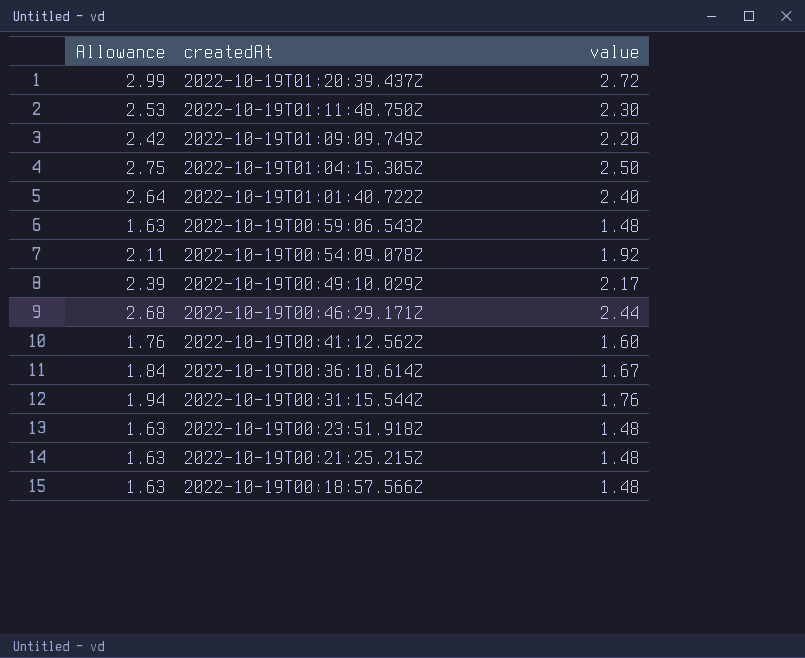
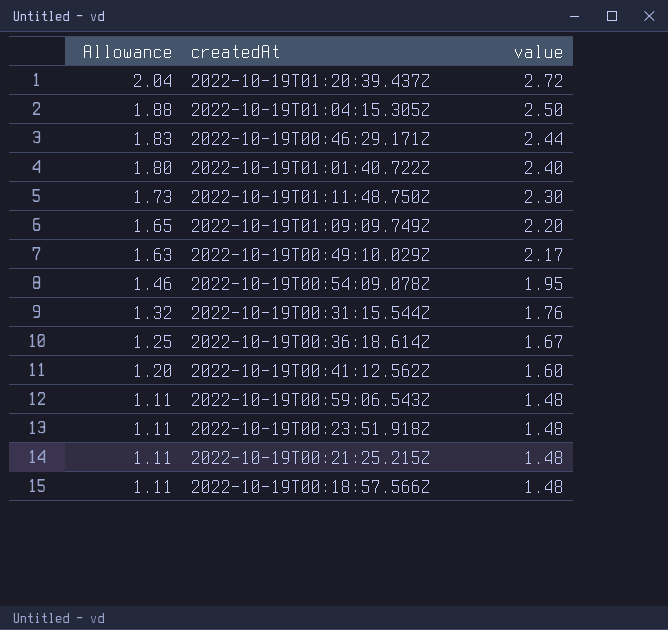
row order: createdAt descending -> Allowance descending
column Allowance | formula: [value] * 1.1 -> [value] * 0.75
2022-10-19T00:54:09.078Z | value: 1.92 -> 1.95

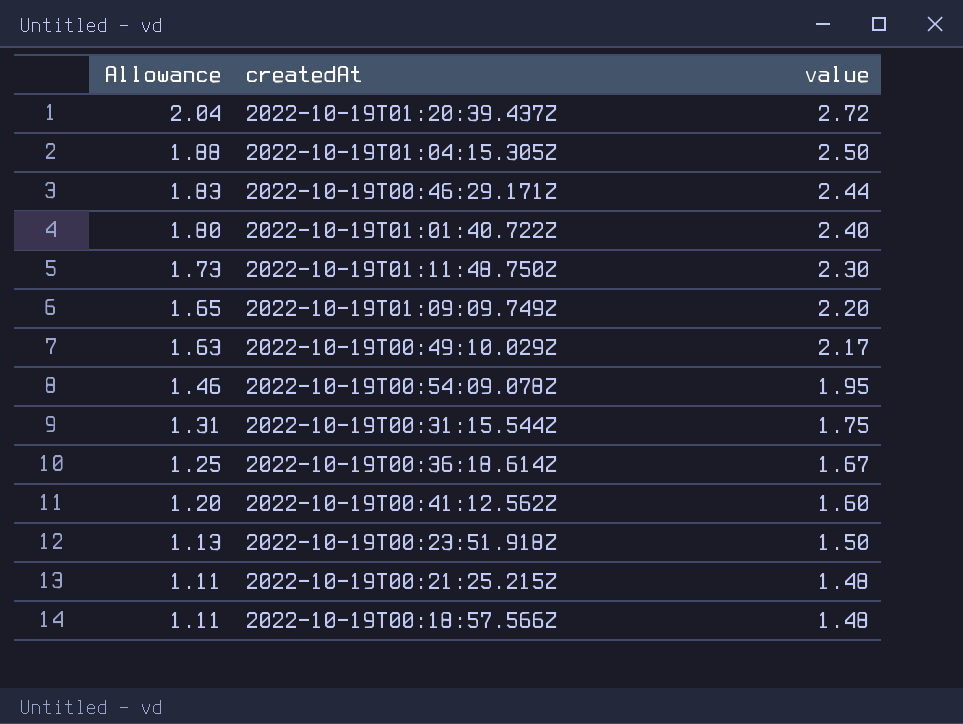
row 2022-10-19T00:59:06.543Z: 1.11 | 1.48 -> none
2022-10-19T00:31:15.544Z | Allowance: 1.32 -> 1.31
2022-10-19T00:31:15.544Z | value: 1.76 -> 1.75
2022-10-19T00:23:51.918Z | Allowance: 1.11 -> 1.13
2022-10-19T00:23:51.918Z | value: 1.48 -> 1.50

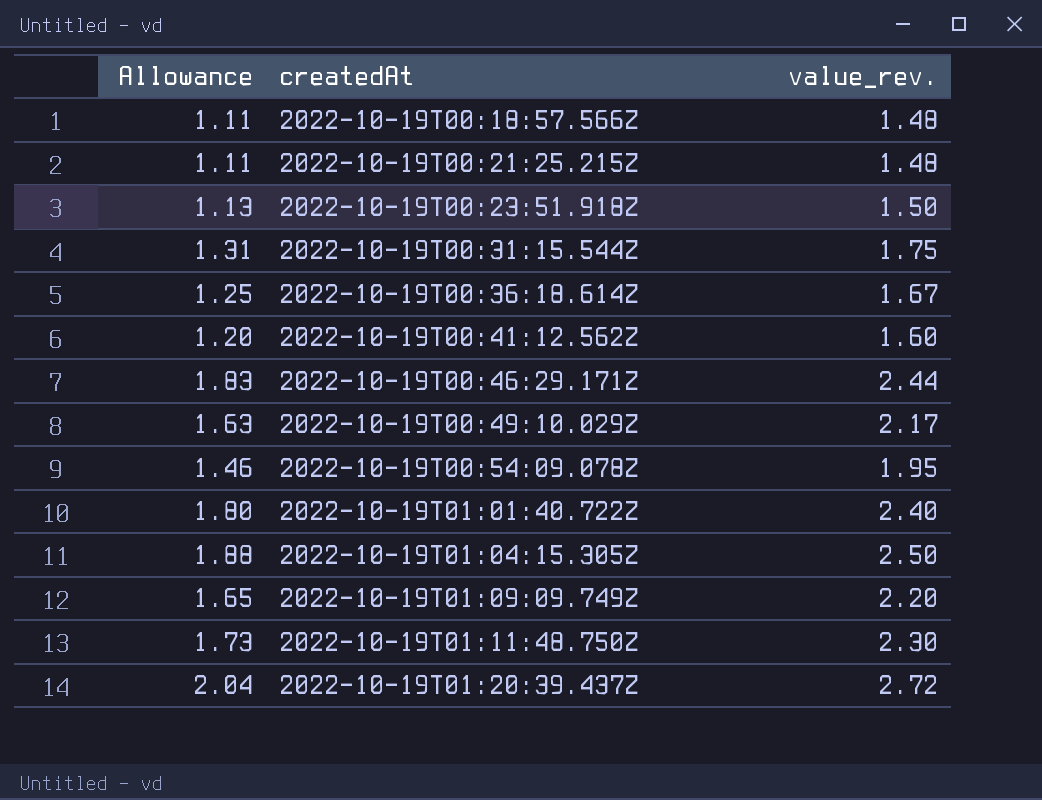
row order: Allowance descending -> createdAt ascending
column name: value -> value_rev.

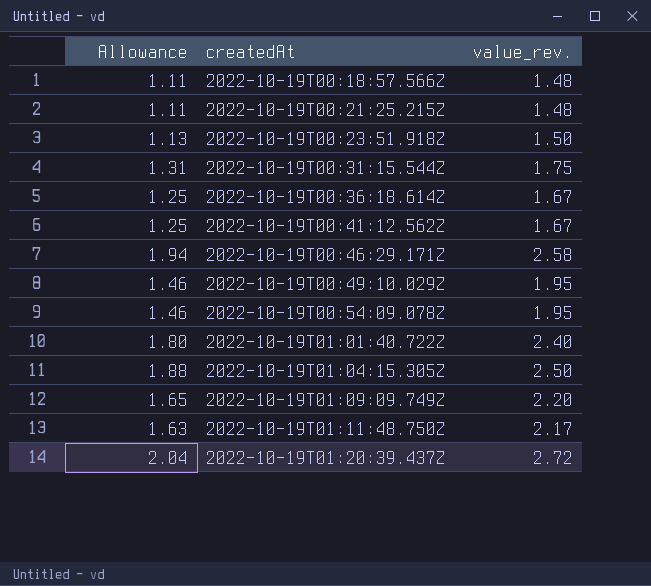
2022-10-19T00:41:12.562Z | Allowance: 1.20 -> 1.25
2022-10-19T00:41:12.562Z | value_rev.: 1.60 -> 1.67
2022-10-19T00:46:29.171Z | Allowance: 1.83 -> 1.94
2022-10-19T00:46:29.171Z | value_rev.: 2.44 -> 2.58
2022-10-19T00:49:10.029Z | Allowance: 1.63 -> 1.46
2022-10-19T00:49:10.029Z | value_rev.: 2.17 -> 1.95
2022-10-19T01:11:48.750Z | Allowance: 1.73 -> 1.63
2022-10-19T01:11:48.750Z | value_rev.: 2.30 -> 2.17

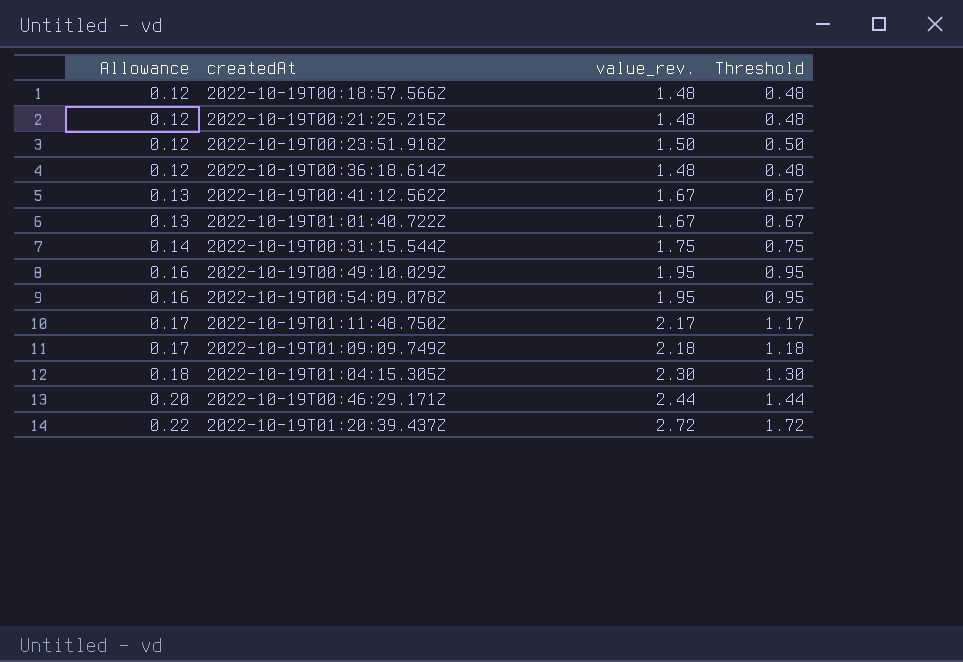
row order: createdAt ascending -> Allowance ascending
column Allowance | formula: [value_rev.] * 0.75 -> [value_rev.] * 0.08
column Threshold | formula: none -> [value_rev.] - 1
2022-10-19T00:36:18.614Z | value_rev.: 1.67 -> 1.48
2022-10-19T01:01:40.722Z | value_rev.: 2.40 -> 1.67
2022-10-19T01:09:09.749Z | value_rev.: 2.20 -> 2.18
2022-10-19T01:04:15.305Z | value_rev.: 2.50 -> 2.30
2022-10-19T00:46:29.171Z | value_rev.: 2.58 -> 2.44

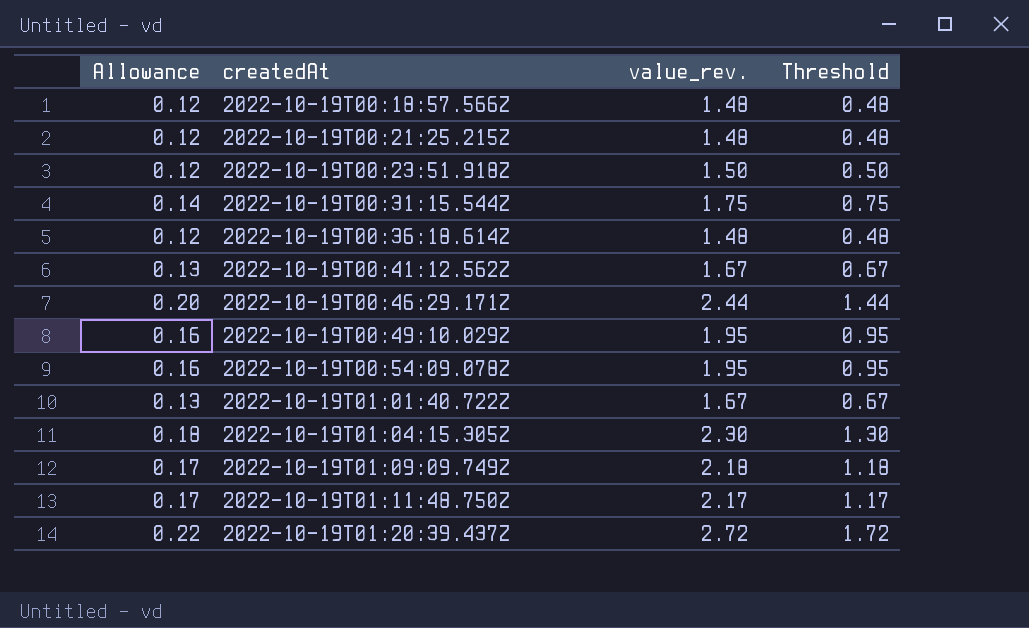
row order: Allowance ascending -> createdAt ascending

